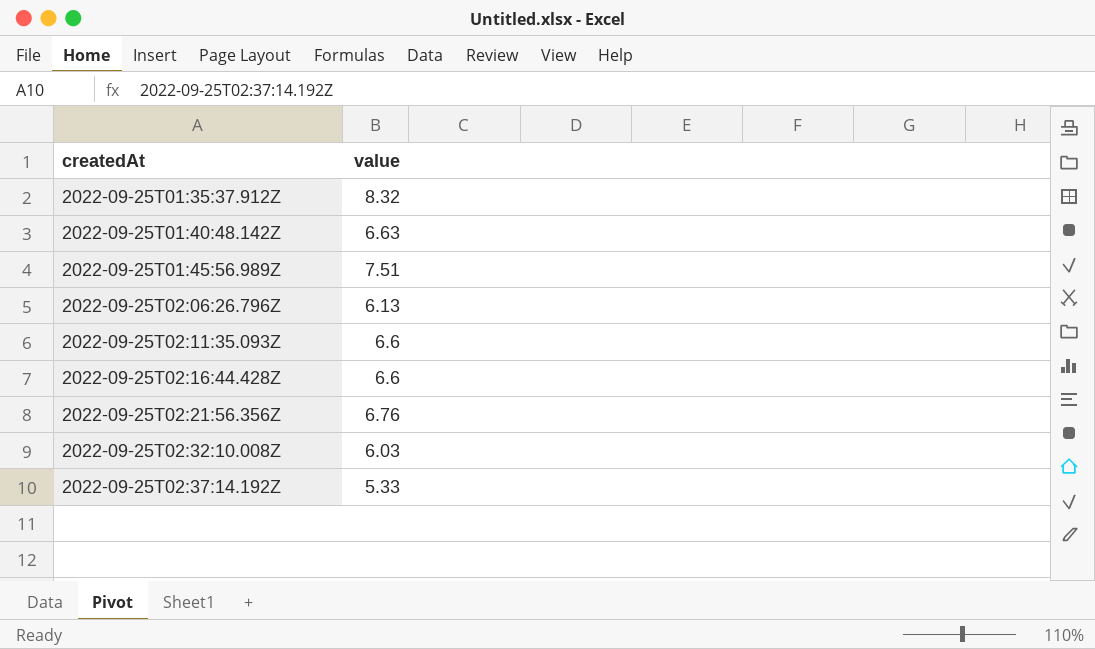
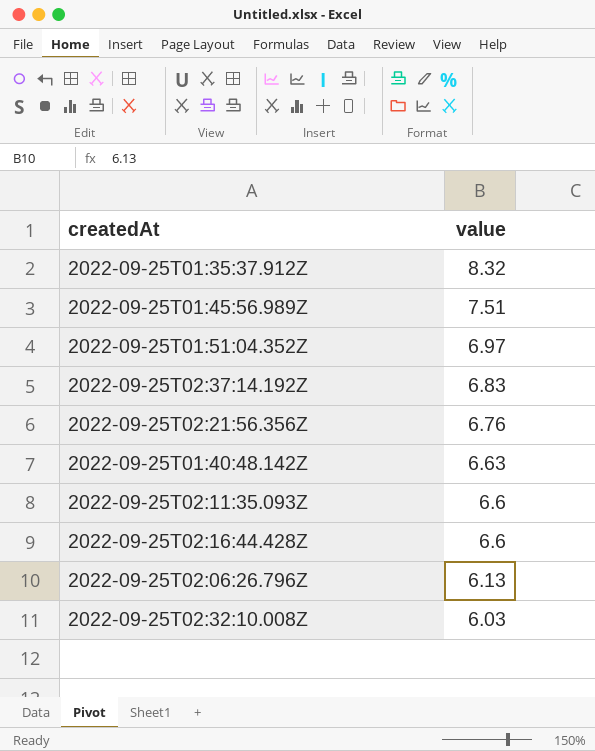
row order: createdAt ascending -> value descending
row 2022-09-25T01:51:04.352Z: none -> 6.97
2022-09-25T02:37:14.192Z | value: 5.33 -> 6.83

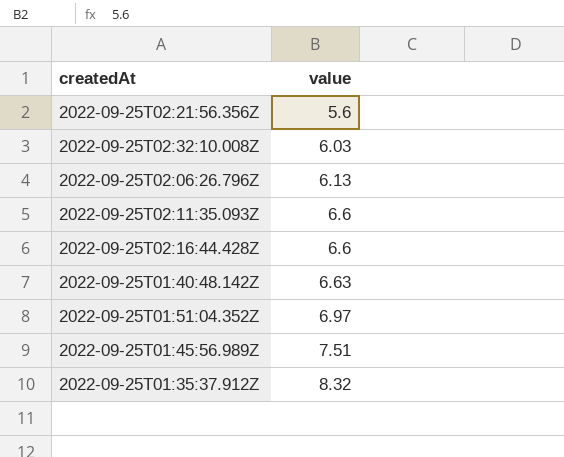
row order: value descending -> value ascending
row 2022-09-25T02:37:14.192Z: 6.83 -> none
2022-09-25T02:21:56.356Z | value: 6.76 -> 5.6

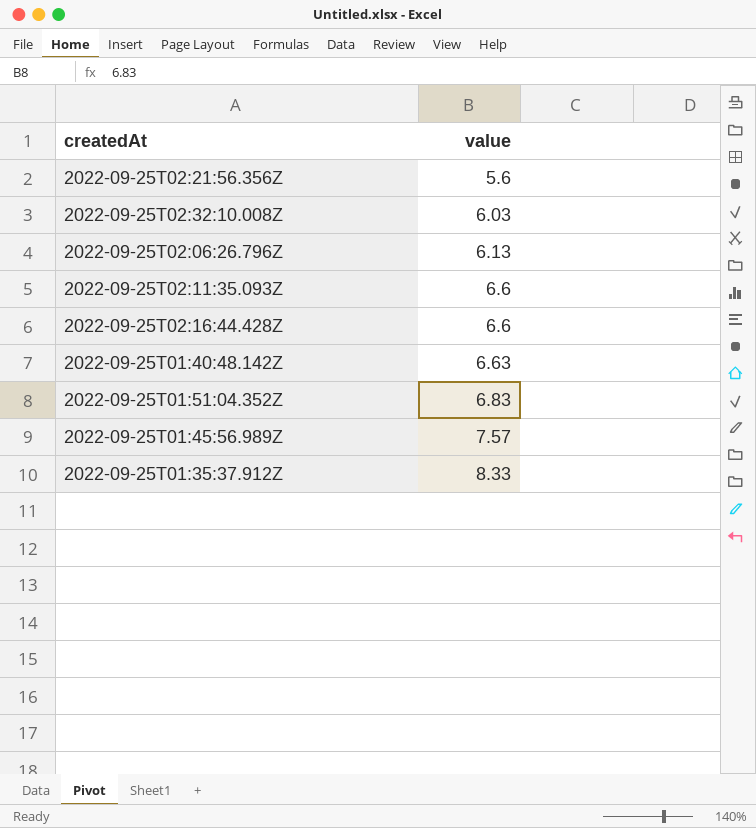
2022-09-25T01:51:04.352Z | value: 6.97 -> 6.83
2022-09-25T01:45:56.989Z | value: 7.51 -> 7.57
2022-09-25T01:35:37.912Z | value: 8.32 -> 8.33

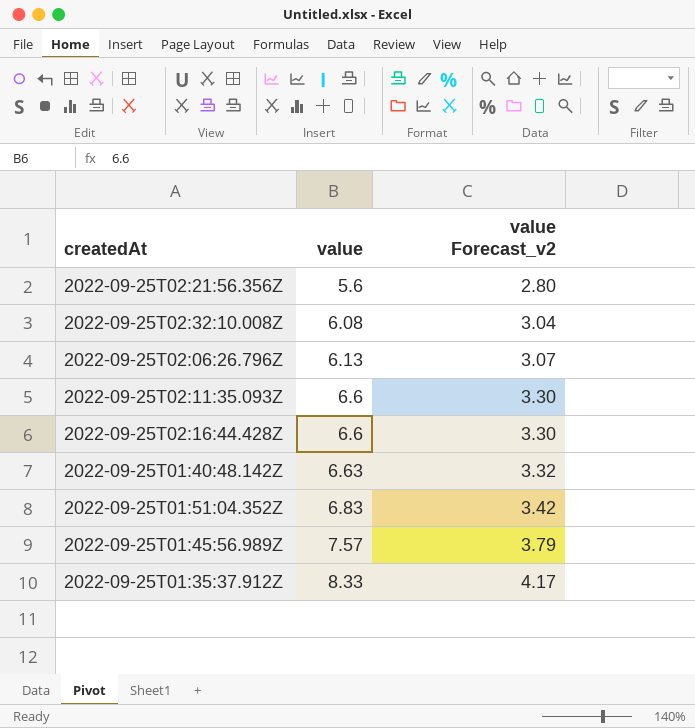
column value Forecast_v2 | formula: none -> [value] * 0.5
2022-09-25T02:32:10.008Z | value: 6.03 -> 6.08

